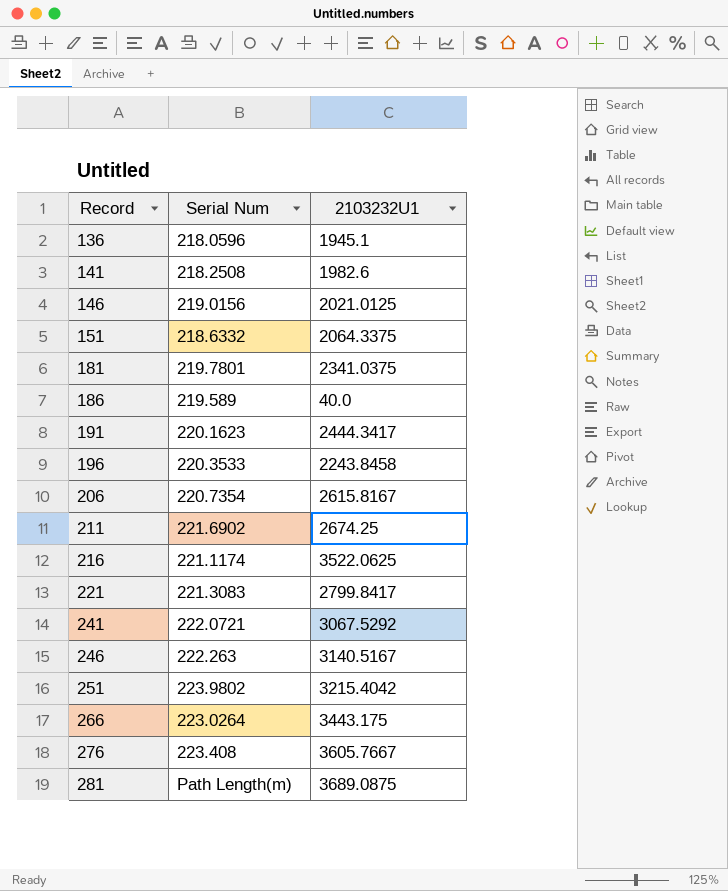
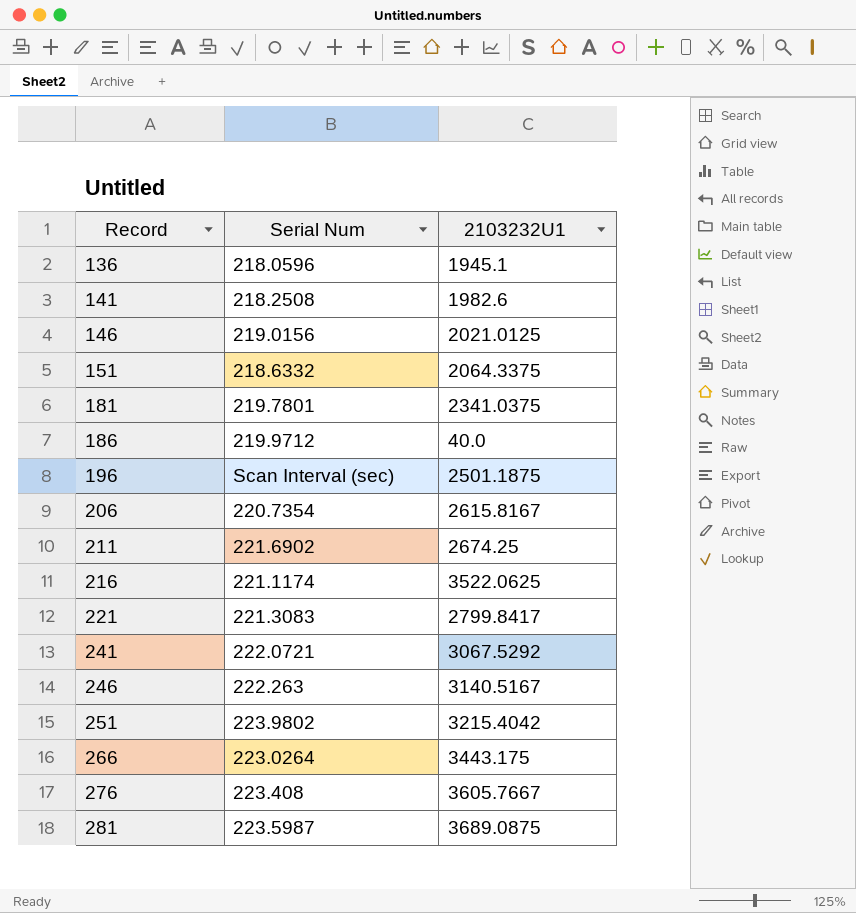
row 191: 220.1623 | 2444.3417 -> none
186 | Serial Num: 219.589 -> 219.9712
196 | Serial Num: 220.3533 -> Scan Interval (sec)
196 | 2103232U1: 2243.8458 -> 2501.1875
281 | Serial Num: Path Length(m) -> 223.5987

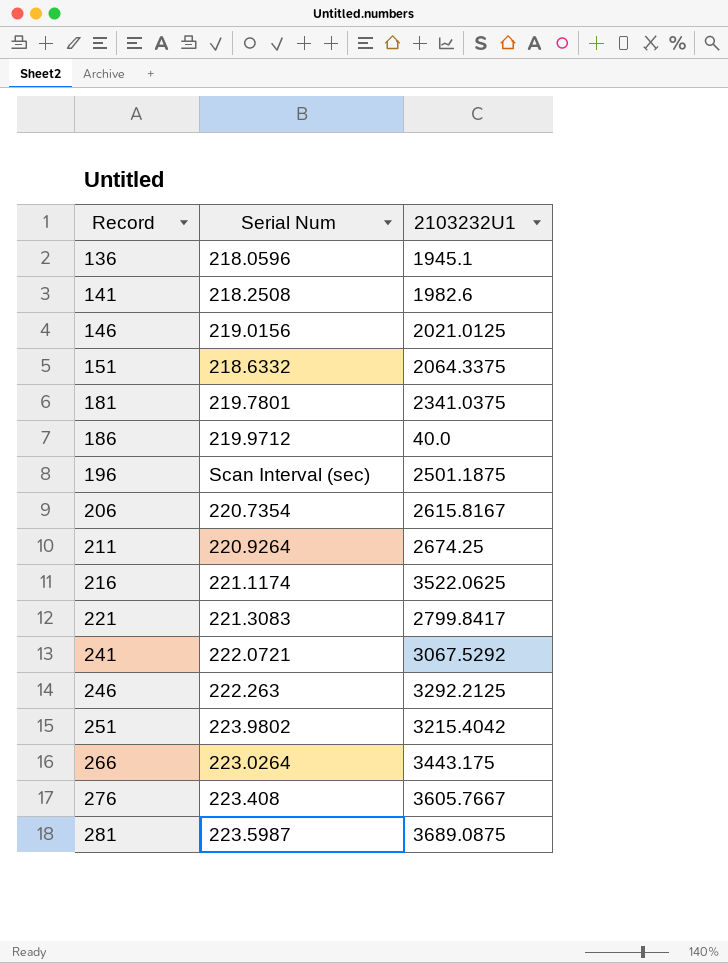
211 | Serial Num: 221.6902 -> 220.9264
246 | 2103232U1: 3140.5167 -> 3292.2125

